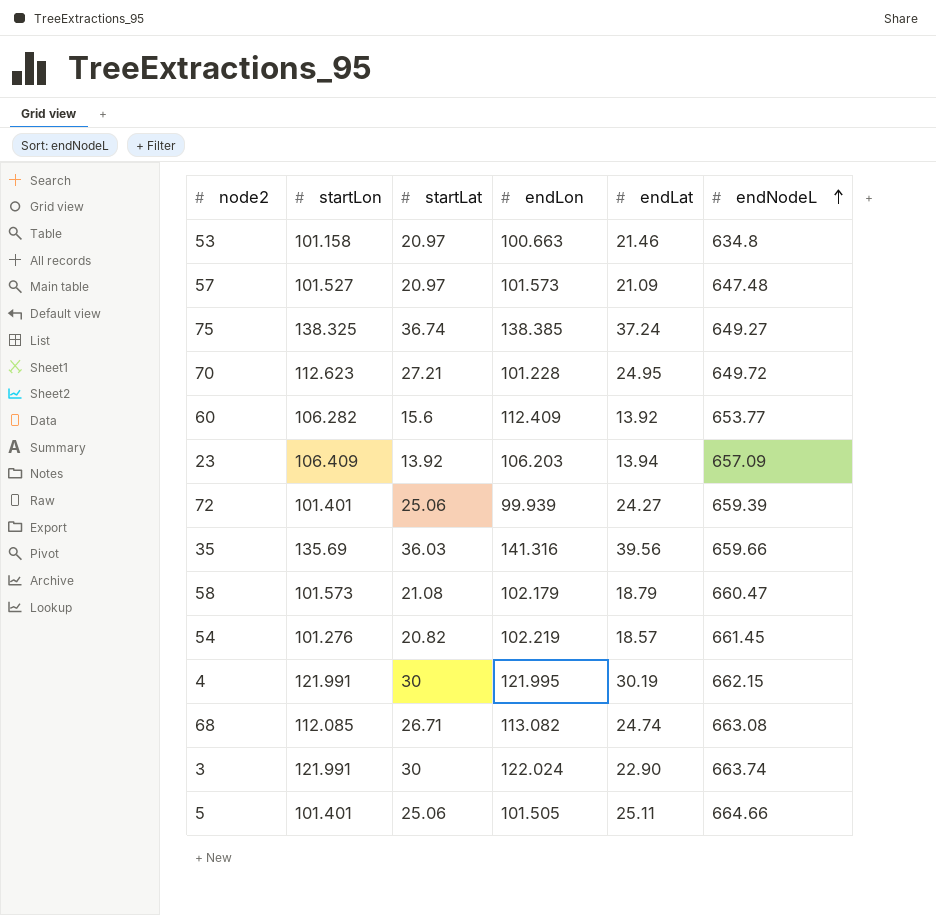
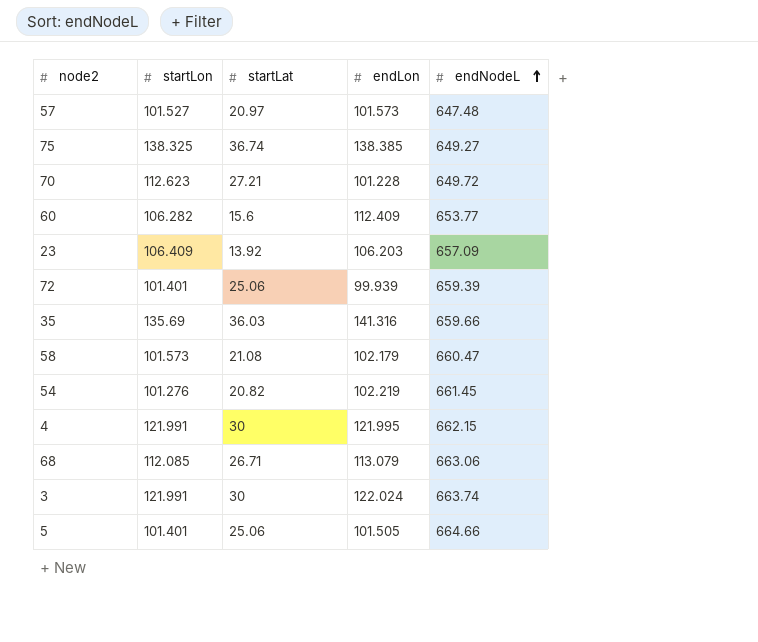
column endLat | position: 5 -> none
row 53: 101.158 | 20.97 | 100.663 | 21.46 | 634.8 -> none
68 | endLon: 113.082 -> 113.079
68 | endNodeL: 663.08 -> 663.06

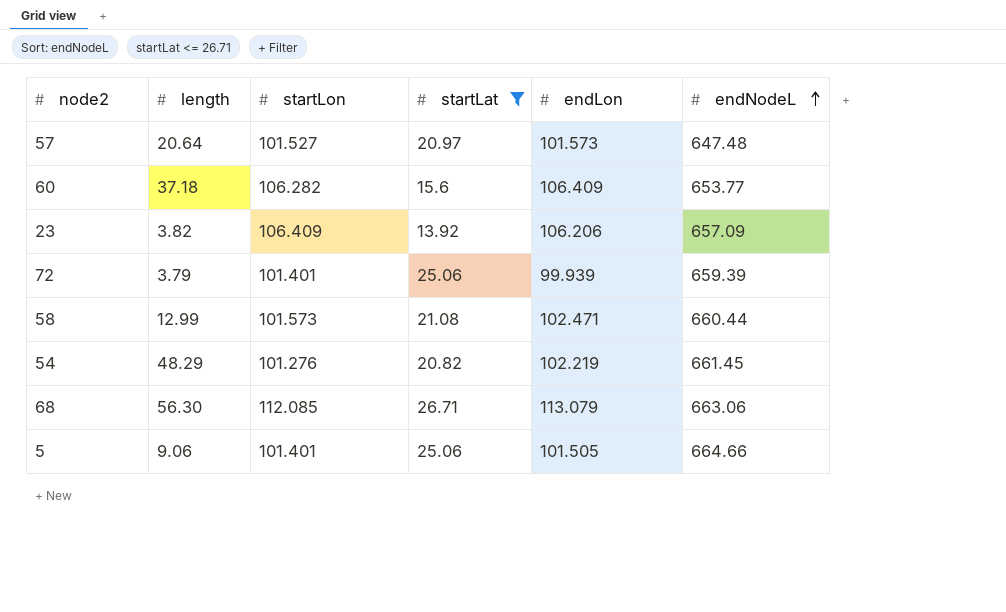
filter: none -> startLat <= 26.71
column length | position: none -> 2
60 | endLon: 112.409 -> 106.409
23 | endLon: 106.203 -> 106.206
58 | endLon: 102.179 -> 102.471
58 | endNodeL: 660.47 -> 660.44

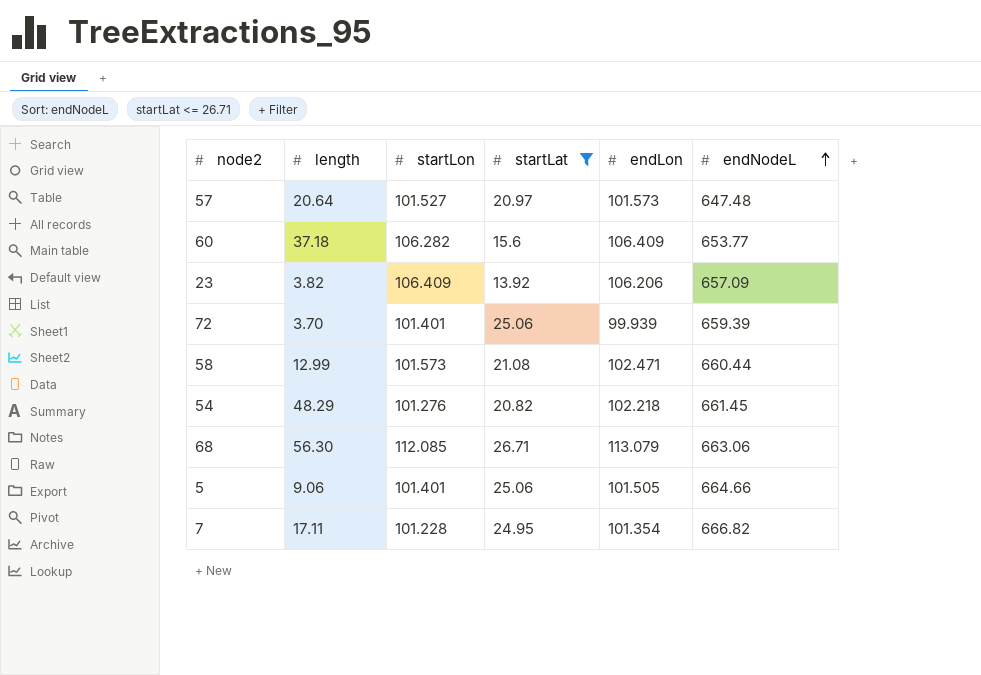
72 | length: 3.79 -> 3.70
54 | endLon: 102.219 -> 102.218
row 7: none -> 17.11 | 101.228 | 24.95 | 101.354 | 666.82

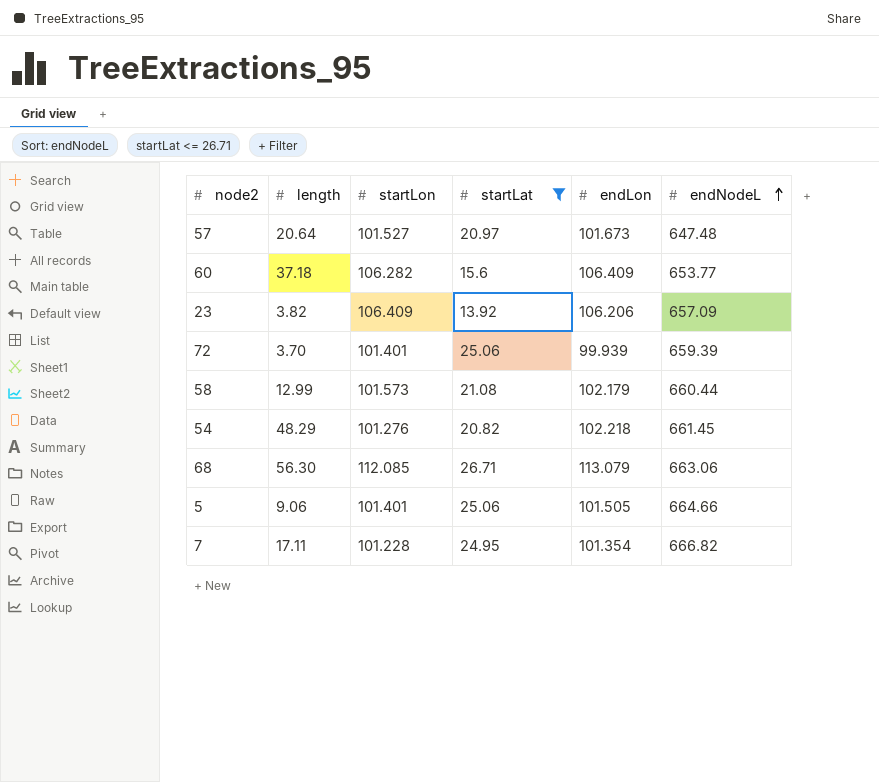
57 | endLon: 101.573 -> 101.673
58 | endLon: 102.471 -> 102.179

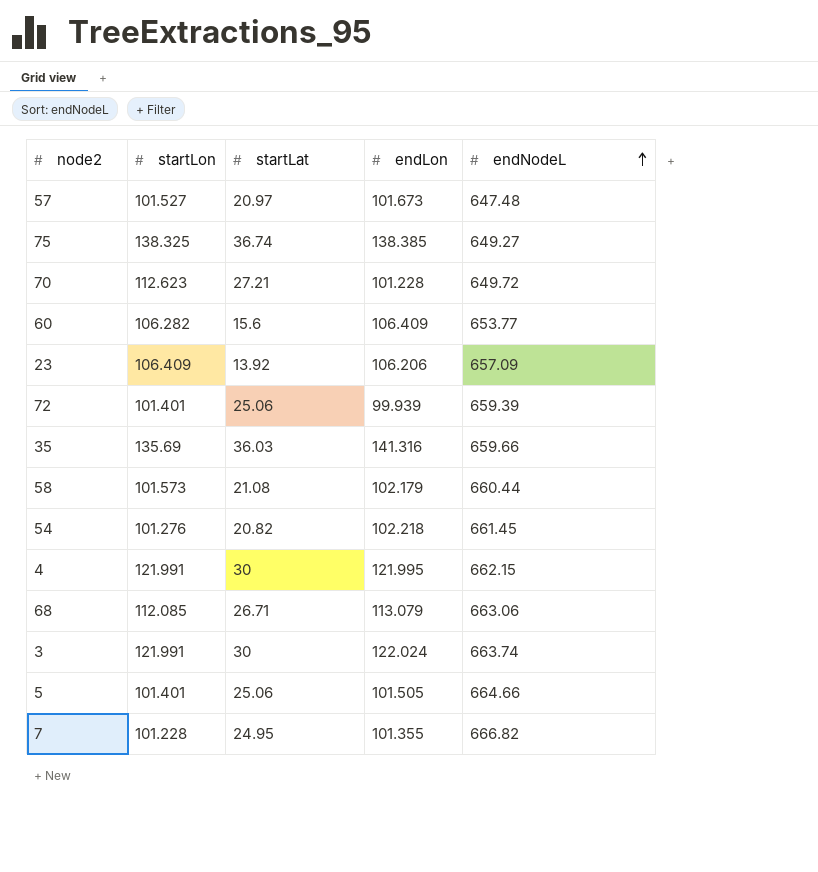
filter: startLat <= 26.71 -> none
column length | position: 2 -> none
7 | endLon: 101.354 -> 101.355

